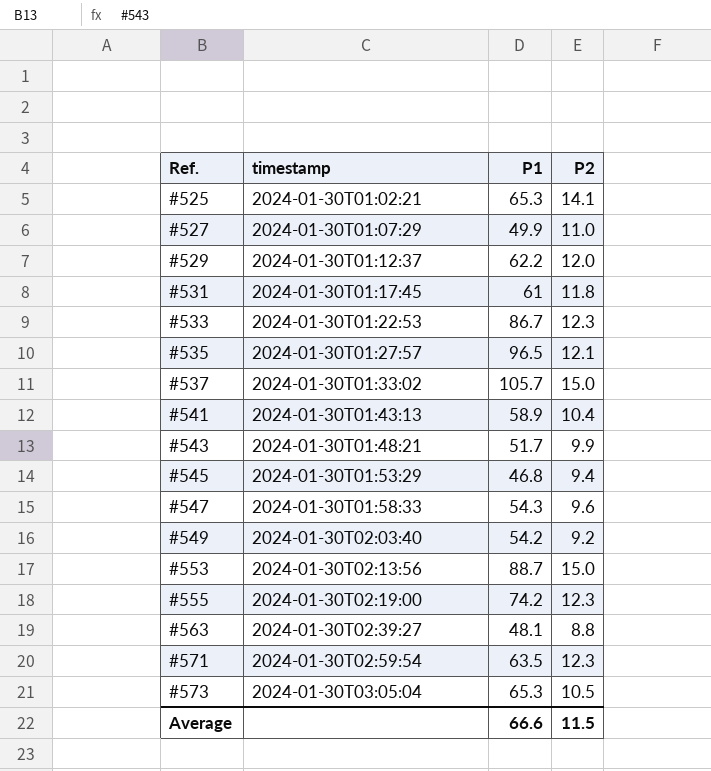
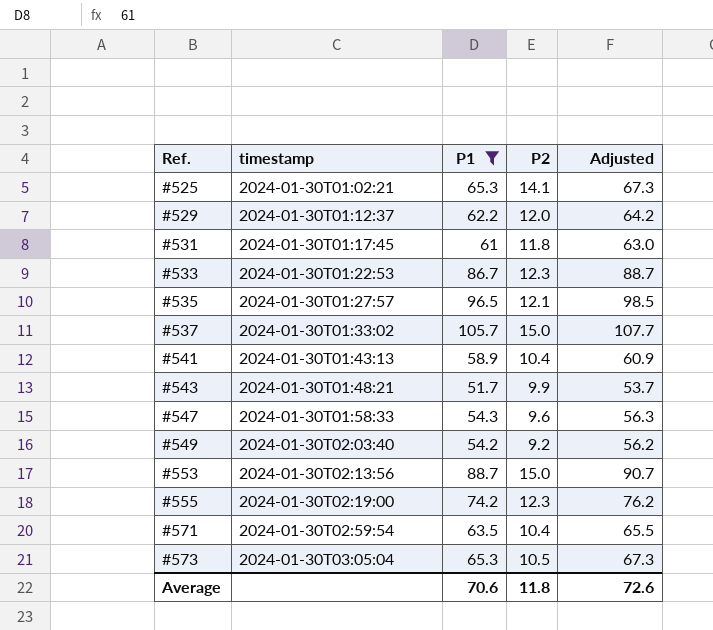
filter: none -> P1 >= 51.7
column Adjusted | formula: none -> [P1] + 2
#571 | P2: 12.3 -> 10.4
Average | P1: 66.6 -> 70.6
Average | P2: 11.5 -> 11.8

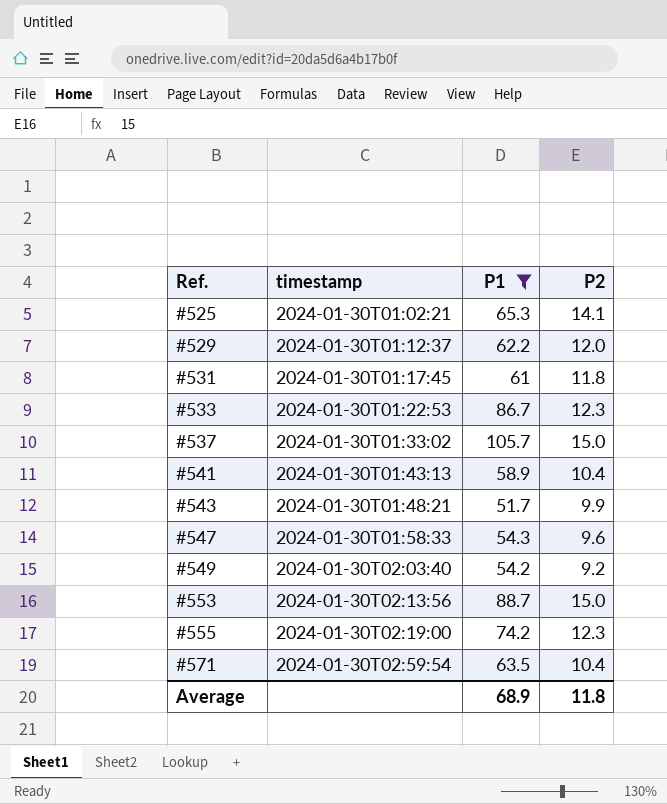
column Adjusted | formula: [P1] + 2 -> none
row #535: 2024-01-30T01:27:57 | 96.5 | 12.1 | 98.5 -> none
row #573: 2024-01-30T03:05:04 | 65.3 | 10.5 | 67.3 -> none
Average | P1: 70.6 -> 68.9

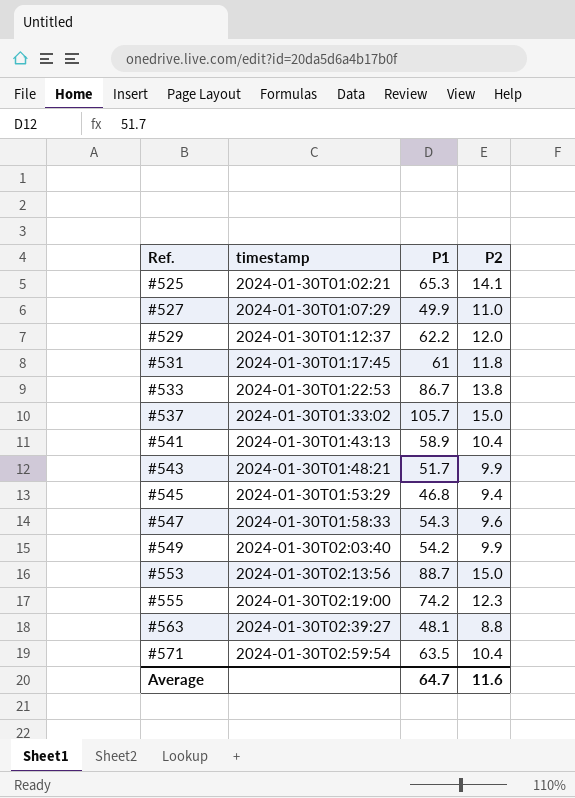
filter: P1 >= 51.7 -> none
#533 | P2: 12.3 -> 13.8
#549 | P2: 9.2 -> 9.9
Average | P1: 68.9 -> 64.7
Average | P2: 11.8 -> 11.6

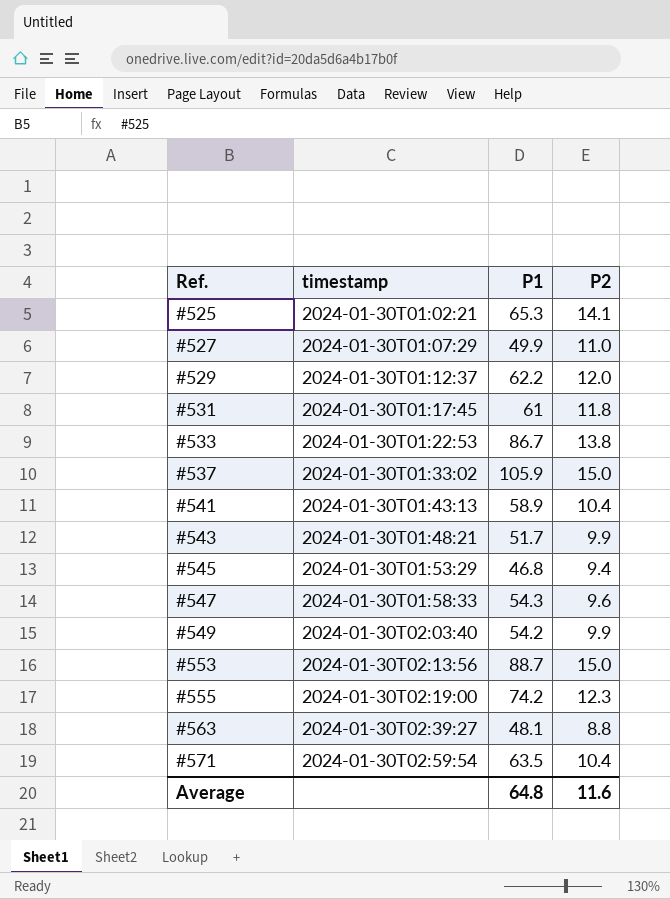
#537 | P1: 105.7 -> 105.9
Average | P1: 64.7 -> 64.8

